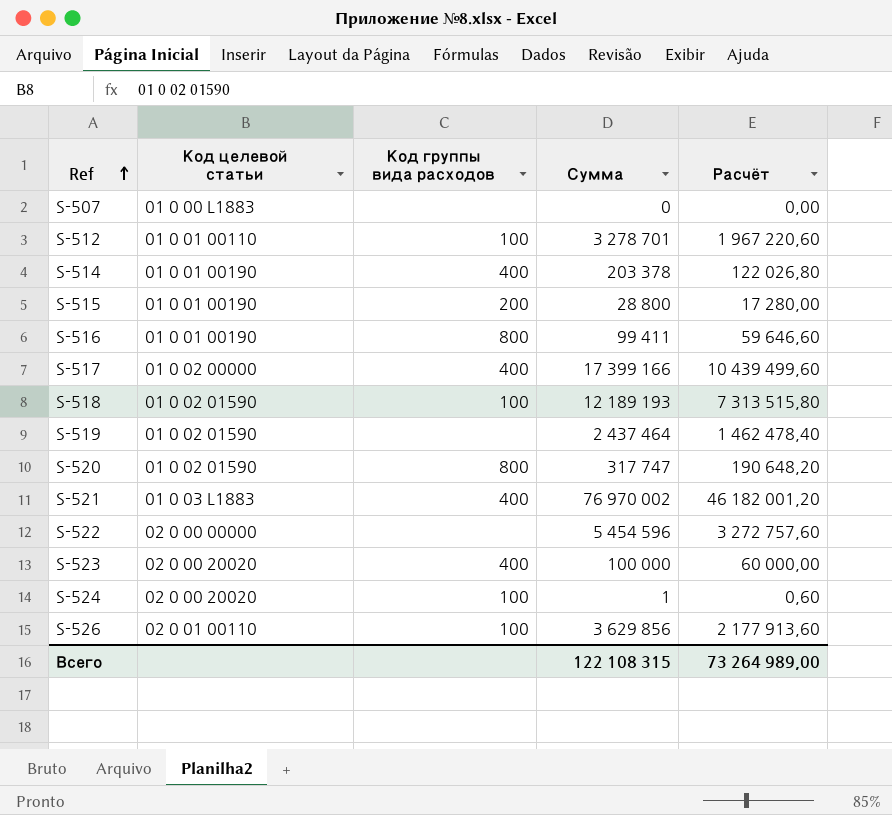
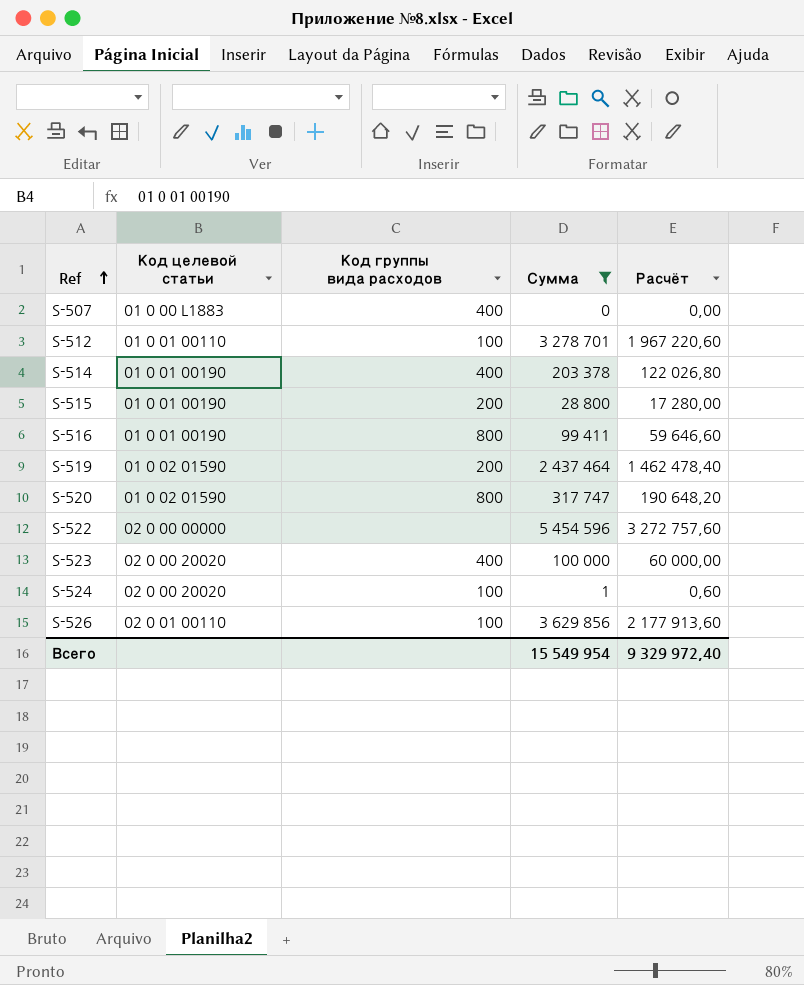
filter: none -> Сумма <= 5 454 596
S-507 | Код группы вида расходов: none -> 400
S-519 | Код группы вида расходов: none -> 200
Всего | Сумма: 122 108 315 -> 15 549 954
Всего | Расчёт: 73 264 989,00 -> 9 329 972,40

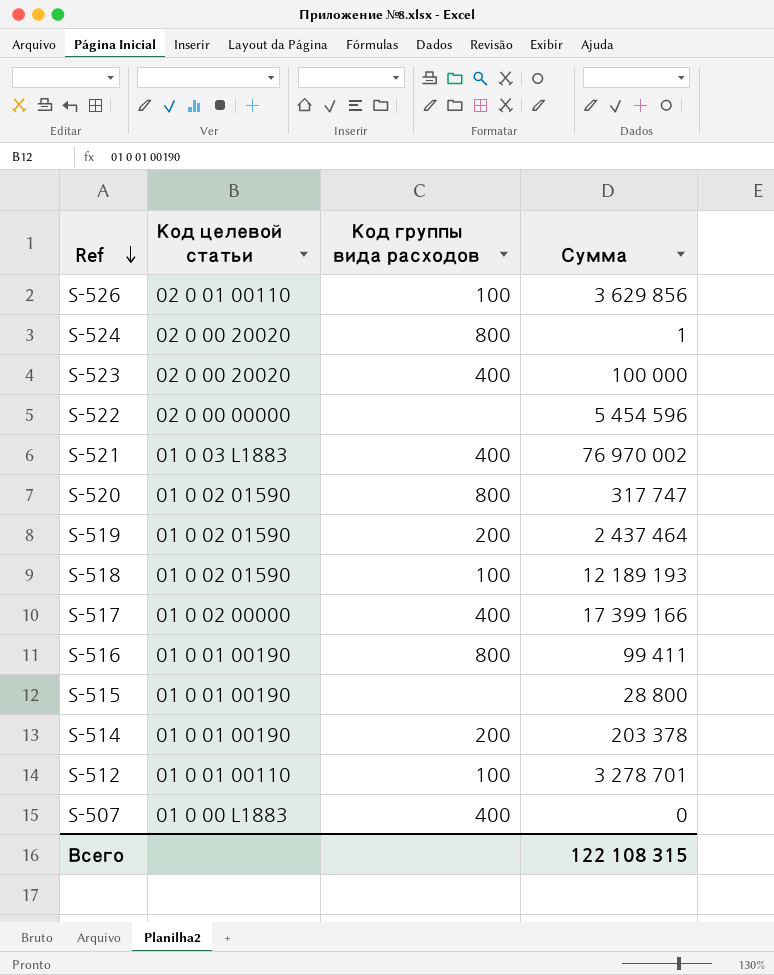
filter: Сумма <= 5 454 596 -> none
row order: Ref ascending -> Ref descending
column Расчёт | formula: [Сумма] * 0,6 -> none
S-524 | Код группы вида расходов: 100 -> 800
S-515 | Код группы вида расходов: 200 -> none
S-514 | Код группы вида расходов: 400 -> 200
Всего | Сумма: 15 549 954 -> 122 108 315

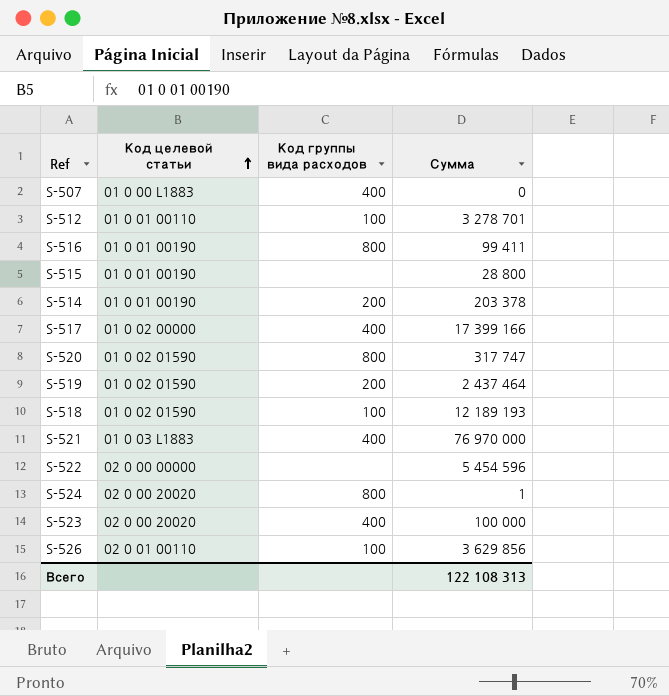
row order: Ref descending -> Код целевой статьи ascending
S-521 | Сумма: 76 970 002 -> 76 970 000
Всего | Сумма: 122 108 315 -> 122 108 313

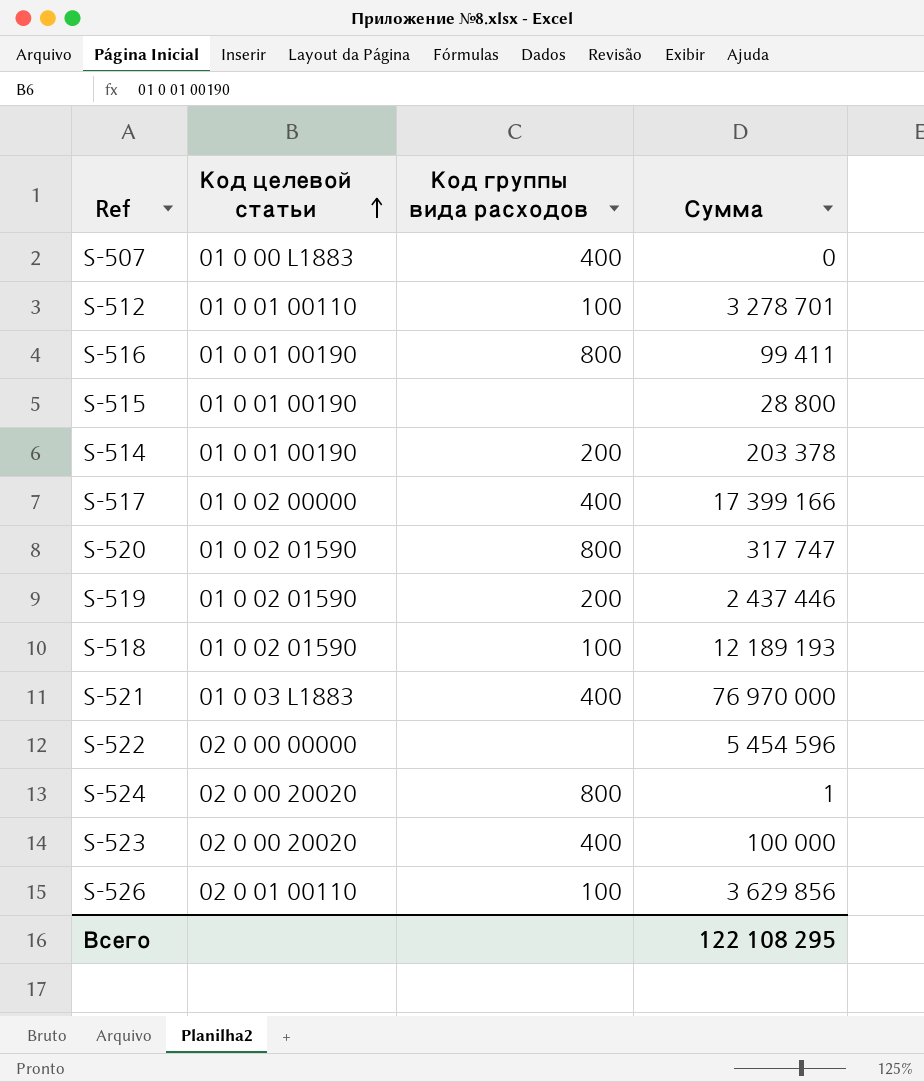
S-519 | Сумма: 2 437 464 -> 2 437 446
Всего | Сумма: 122 108 313 -> 122 108 295

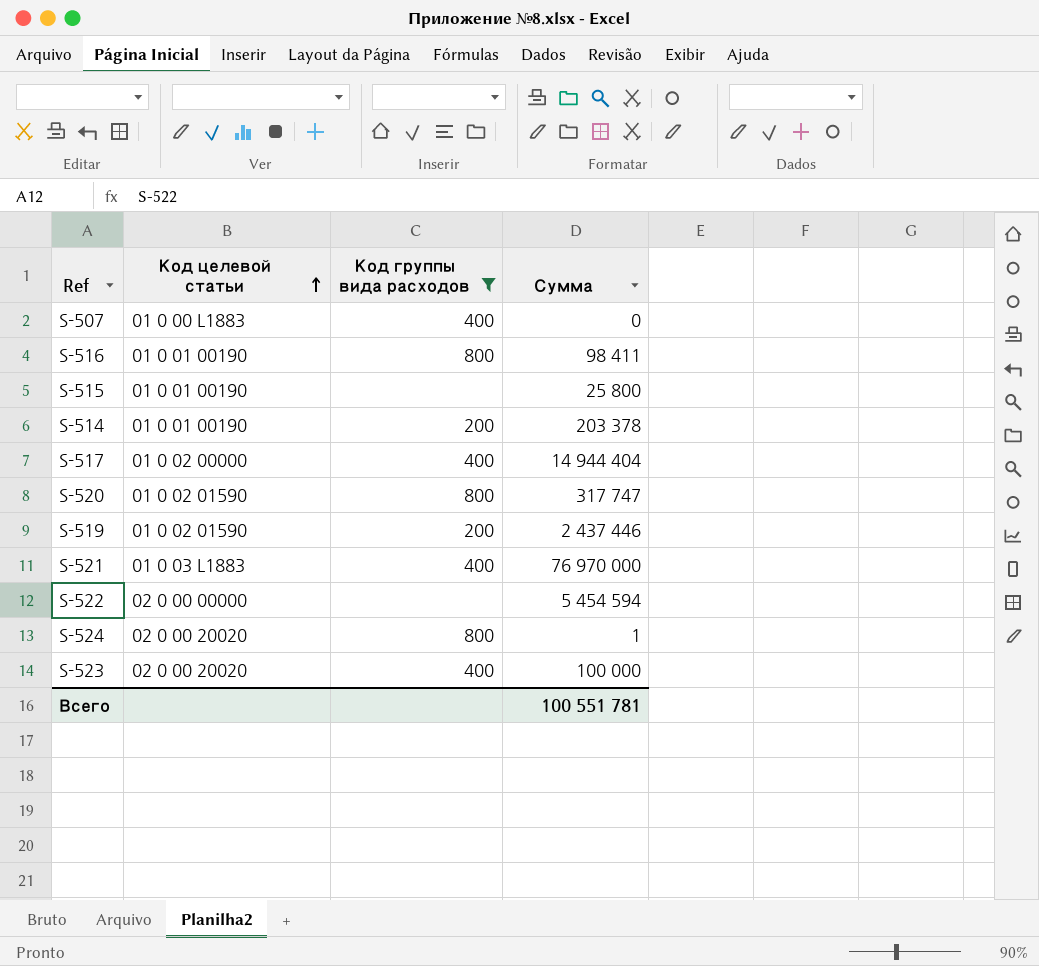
filter: none -> Код группы вида расходов != 100
S-516 | Сумма: 99 411 -> 98 411
S-515 | Сумма: 28 800 -> 25 800
S-517 | Сумма: 17 399 166 -> 14 944 404
S-522 | Сумма: 5 454 596 -> 5 454 594
Всего | Сумма: 122 108 295 -> 100 551 781

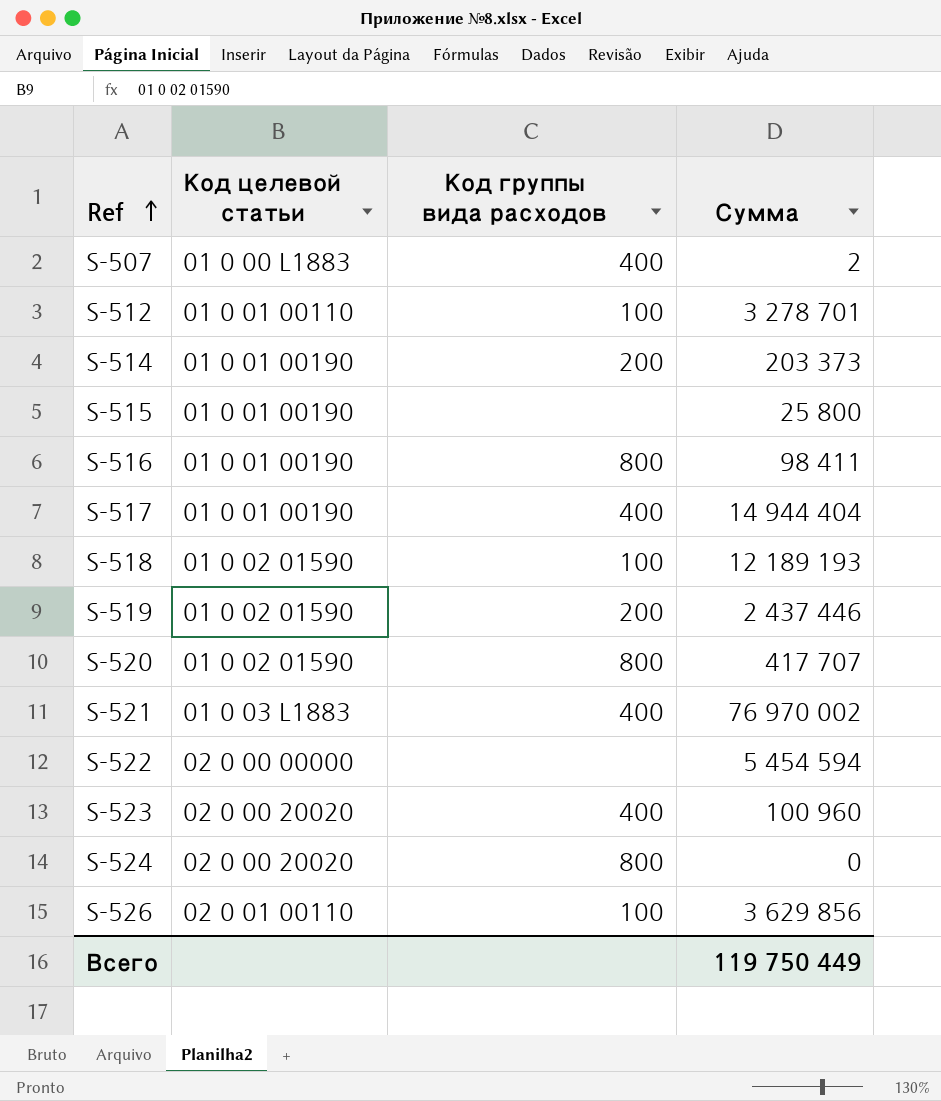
filter: Код группы вида расходов != 100 -> none
row order: Код целевой статьи ascending -> Ref ascending
S-507 | Сумма: 0 -> 2
S-514 | Сумма: 203 378 -> 203 373
S-517 | Код целевой статьи: 01 0 02 00000 -> 01 0 01 00190
S-520 | Сумма: 317 747 -> 417 707
S-521 | Сумма: 76 970 000 -> 76 970 002
S-523 | Сумма: 100 000 -> 100 960
S-524 | Сумма: 1 -> 0
Всего | Сумма: 100 551 781 -> 119 750 449

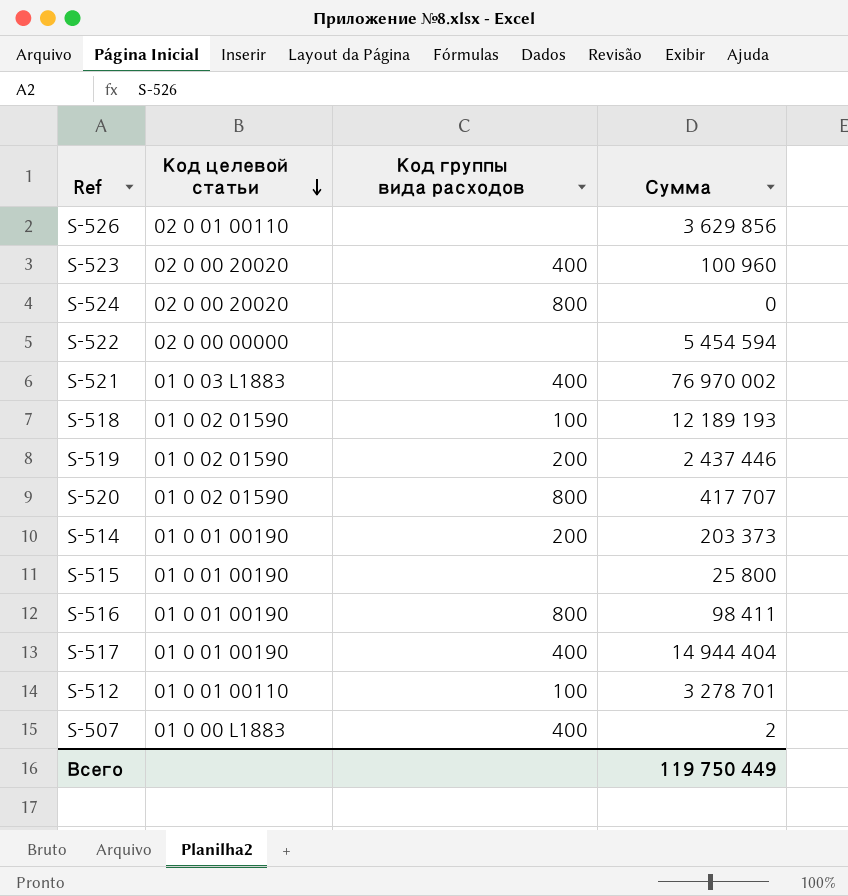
row order: Ref ascending -> Код целевой статьи descending
S-526 | Код группы вида расходов: 100 -> none

